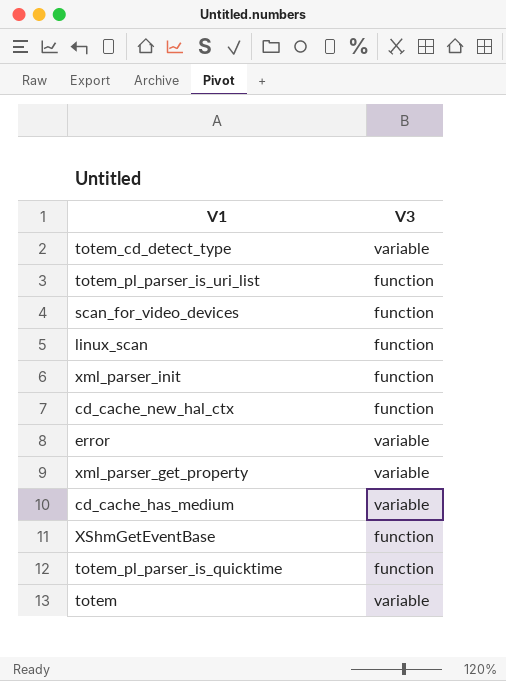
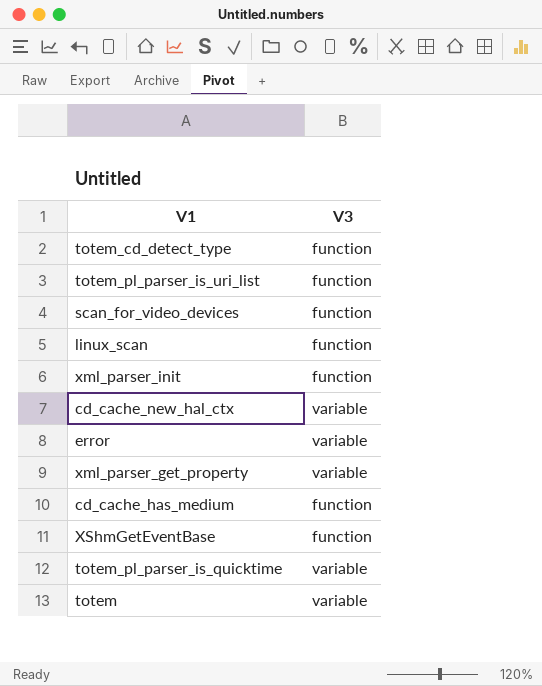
totem_cd_detect_type | V3: variable -> function
cd_cache_new_hal_ctx | V3: function -> variable
cd_cache_has_medium | V3: variable -> function
totem_pl_parser_is_quicktime | V3: function -> variable

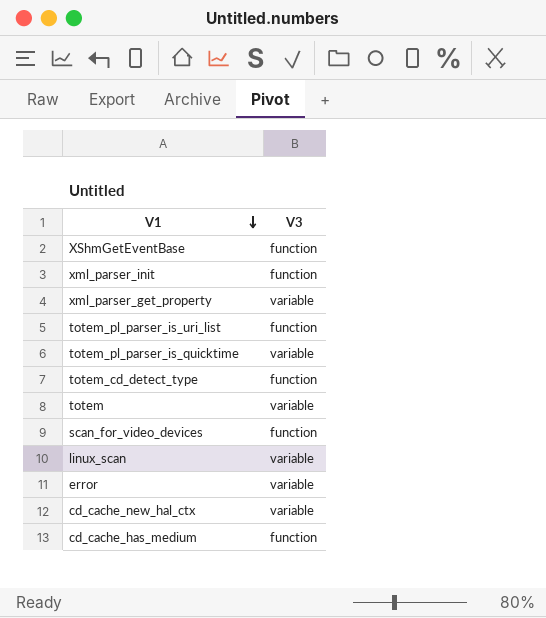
row order: none -> V1 descending
linux_scan | V3: function -> variable

